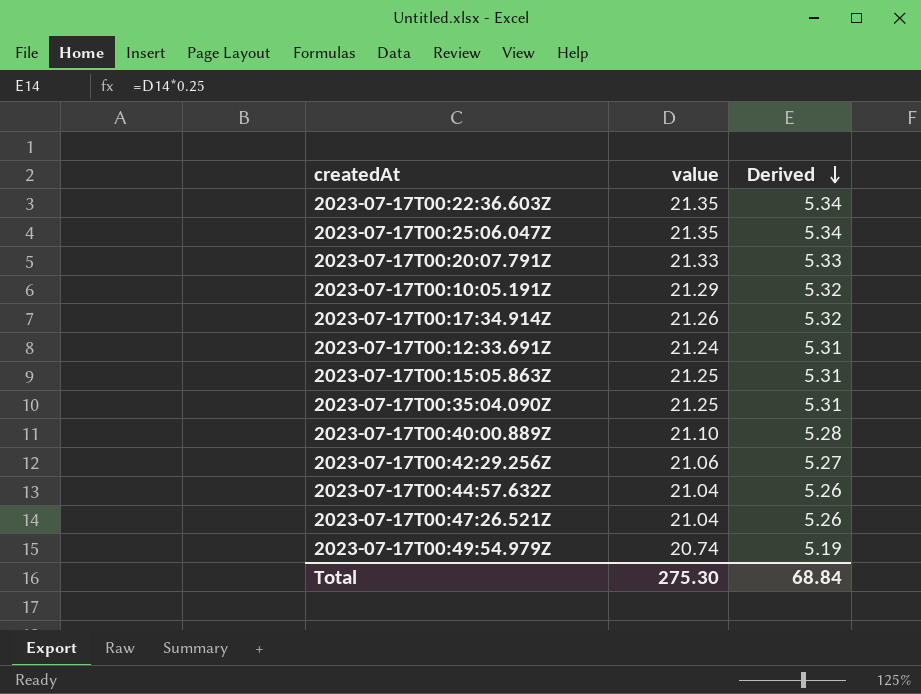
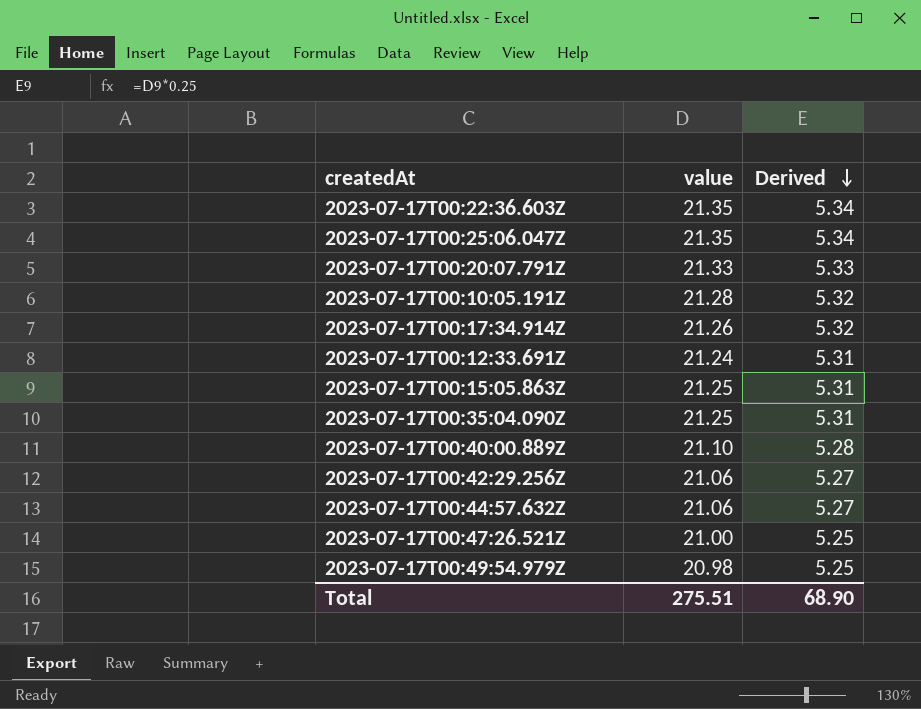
2023-07-17T00:10:05.191Z | value: 21.29 -> 21.28
2023-07-17T00:44:57.632Z | value: 21.04 -> 21.06
2023-07-17T00:44:57.632Z | Derived: 5.26 -> 5.27
2023-07-17T00:47:26.521Z | value: 21.04 -> 21.00
2023-07-17T00:47:26.521Z | Derived: 5.26 -> 5.25
2023-07-17T00:49:54.979Z | value: 20.74 -> 20.98
2023-07-17T00:49:54.979Z | Derived: 5.19 -> 5.25
Total | value: 275.30 -> 275.51
Total | Derived: 68.84 -> 68.90

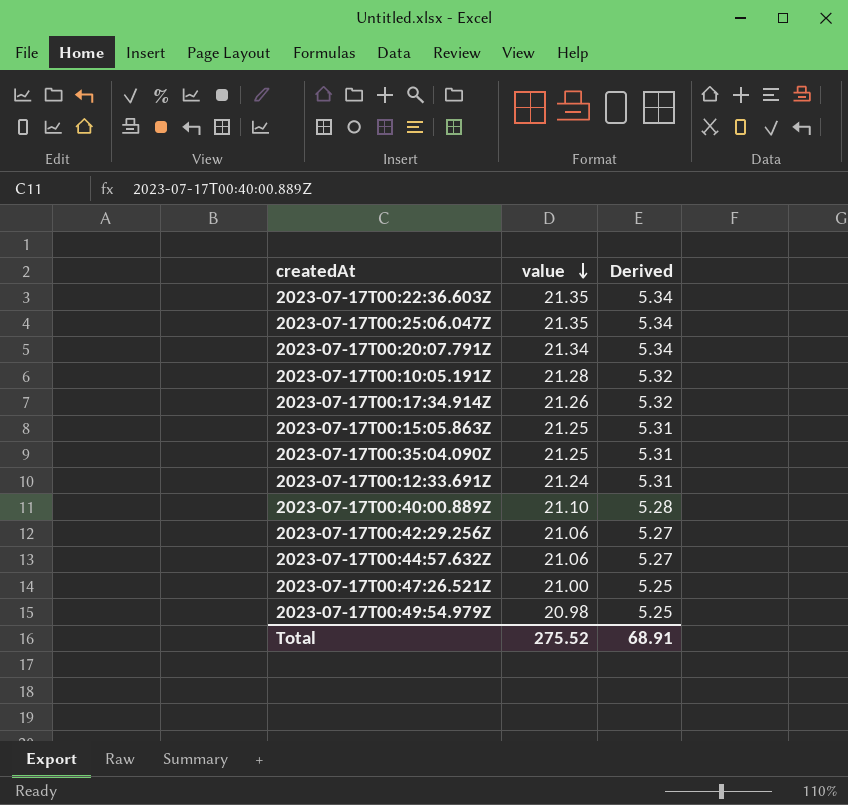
row order: Derived descending -> value descending
2023-07-17T00:20:07.791Z | value: 21.33 -> 21.34
2023-07-17T00:20:07.791Z | Derived: 5.33 -> 5.34
Total | value: 275.51 -> 275.52
Total | Derived: 68.90 -> 68.91

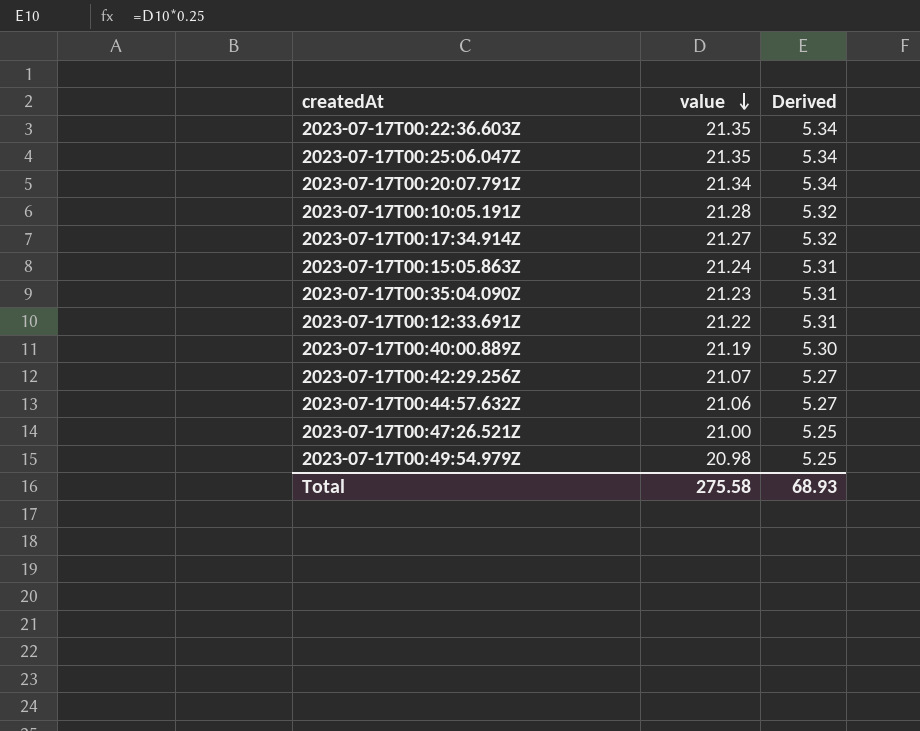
2023-07-17T00:17:34.914Z | value: 21.26 -> 21.27
2023-07-17T00:15:05.863Z | value: 21.25 -> 21.24
2023-07-17T00:35:04.090Z | value: 21.25 -> 21.23
2023-07-17T00:12:33.691Z | value: 21.24 -> 21.22
2023-07-17T00:40:00.889Z | value: 21.10 -> 21.19
2023-07-17T00:40:00.889Z | Derived: 5.28 -> 5.30
2023-07-17T00:42:29.256Z | value: 21.06 -> 21.07
Total | value: 275.52 -> 275.58
Total | Derived: 68.91 -> 68.93

